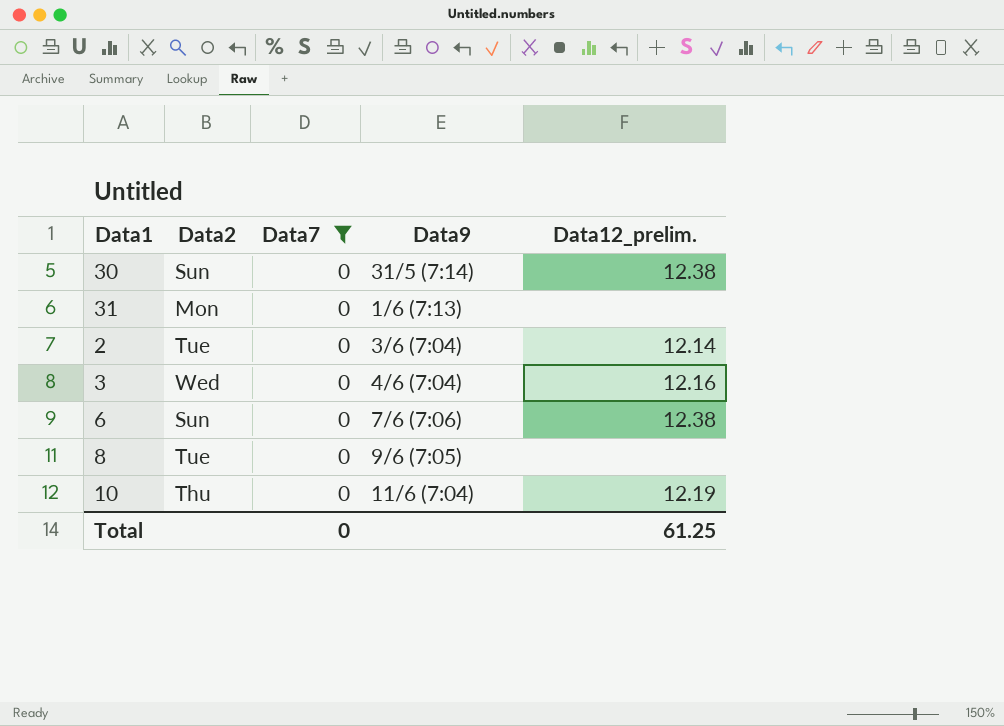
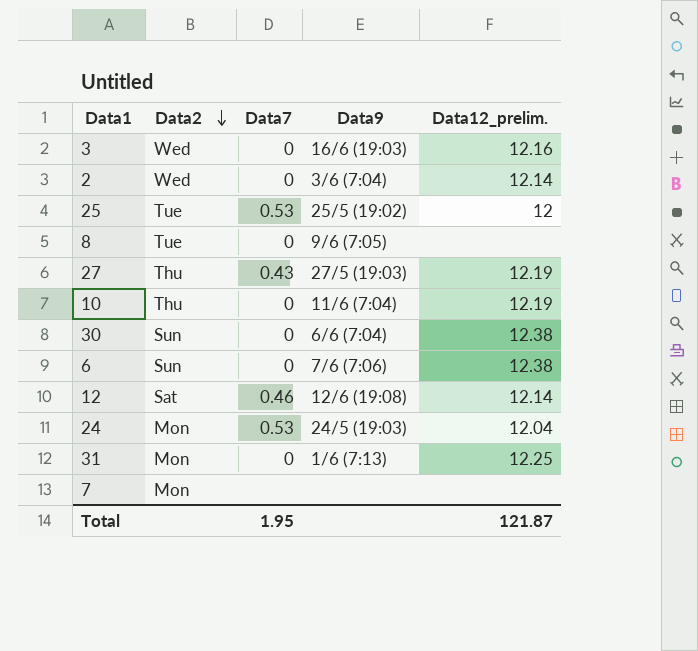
filter: Data7 = 0 -> none
row order: none -> Data2 descending
3 | Data9: 4/6 (7:04) -> 16/6 (19:03)
2 | Data2: Tue -> Wed
30 | Data9: 31/5 (7:14) -> 6/6 (7:04)
31 | Data12_prelim.: none -> 12.25
Total | Data7: 0 -> 1.95
Total | Data12_prelim.: 61.25 -> 121.87

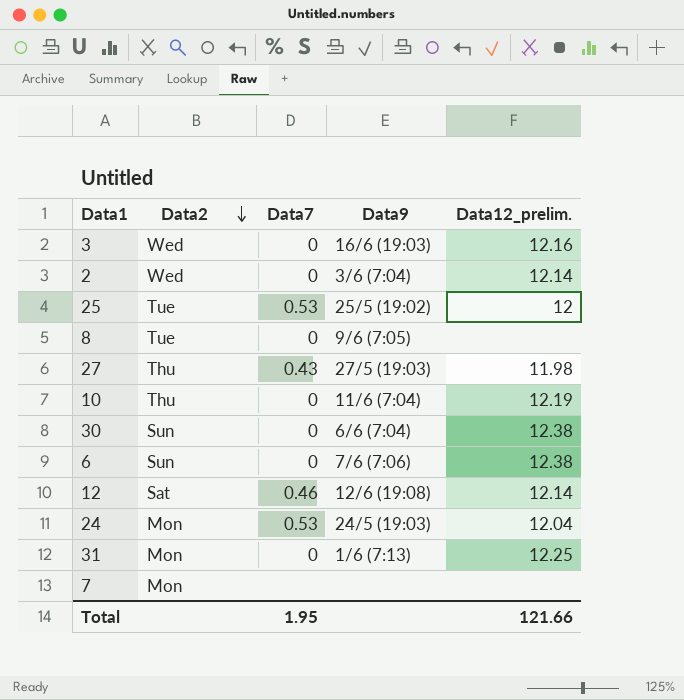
27 | Data12_prelim.: 12.19 -> 11.98
Total | Data12_prelim.: 121.87 -> 121.66

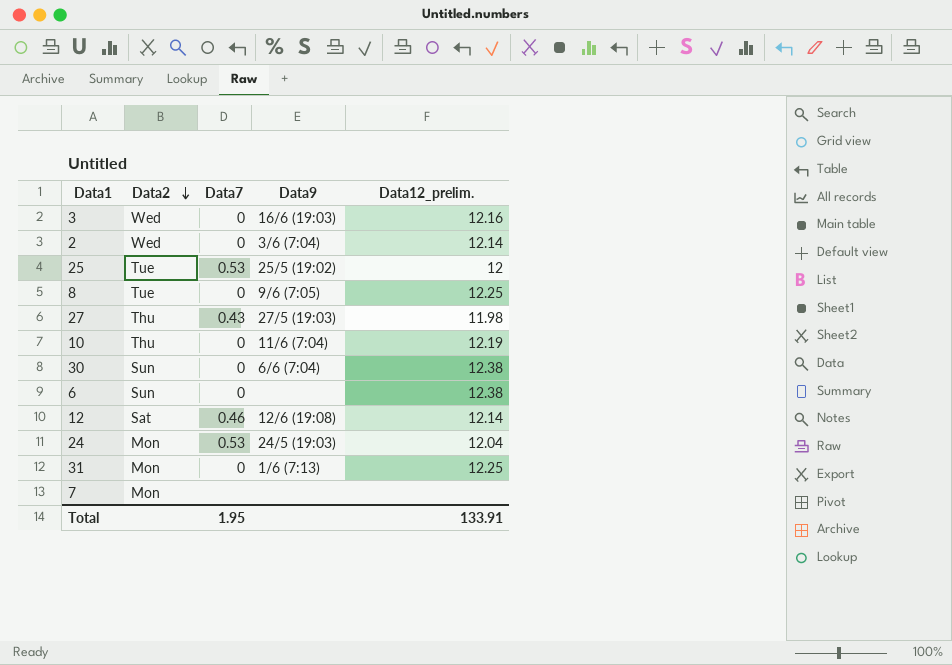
8 | Data12_prelim.: none -> 12.25
6 | Data9: 7/6 (7:06) -> none
Total | Data12_prelim.: 121.66 -> 133.91

